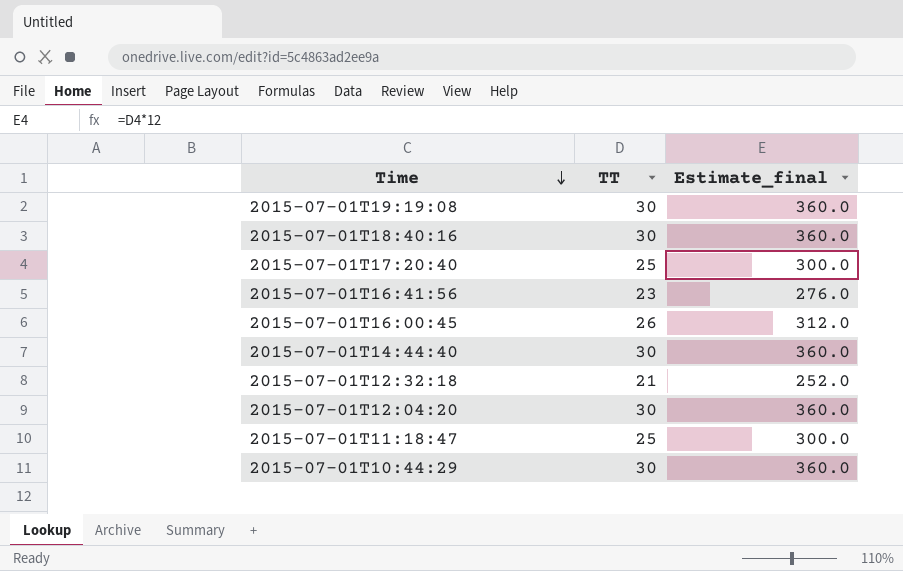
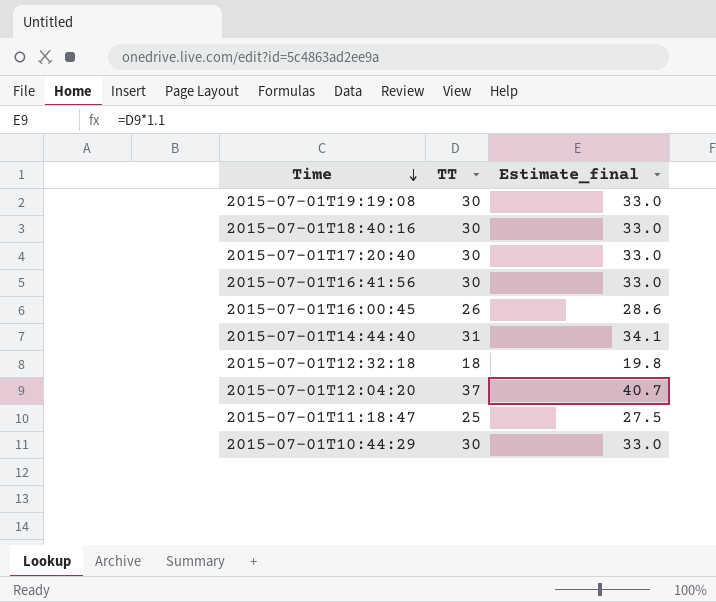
column Estimate_final | formula: [TT] * 12 -> [TT] * 1.1
2015-07-01T17:20:40 | TT: 25 -> 30
2015-07-01T16:41:56 | TT: 23 -> 30
2015-07-01T14:44:40 | TT: 30 -> 31
2015-07-01T12:32:18 | TT: 21 -> 18
2015-07-01T12:04:20 | TT: 30 -> 37

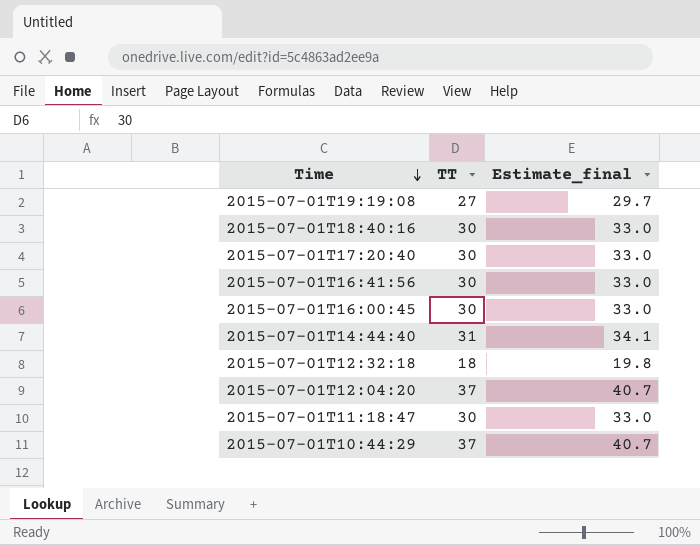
2015-07-01T19:19:08 | TT: 30 -> 27
2015-07-01T19:19:08 | Estimate_final: 33.0 -> 29.7
2015-07-01T16:00:45 | TT: 26 -> 30
2015-07-01T16:00:45 | Estimate_final: 28.6 -> 33.0
2015-07-01T11:18:47 | TT: 25 -> 30
2015-07-01T11:18:47 | Estimate_final: 27.5 -> 33.0
2015-07-01T10:44:29 | TT: 30 -> 37
2015-07-01T10:44:29 | Estimate_final: 33.0 -> 40.7

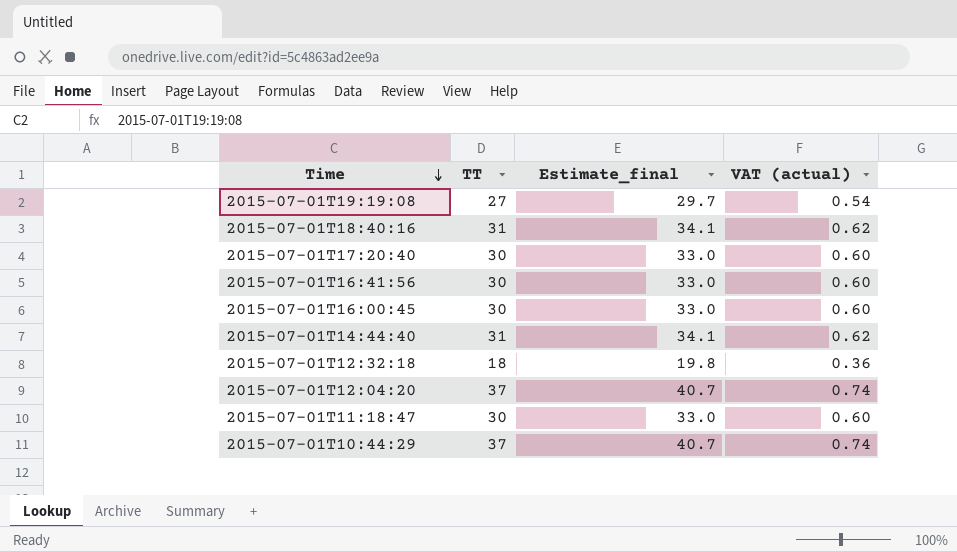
column VAT (actual) | formula: none -> [TT] * 0.02
2015-07-01T18:40:16 | TT: 30 -> 31
2015-07-01T18:40:16 | Estimate_final: 33.0 -> 34.1

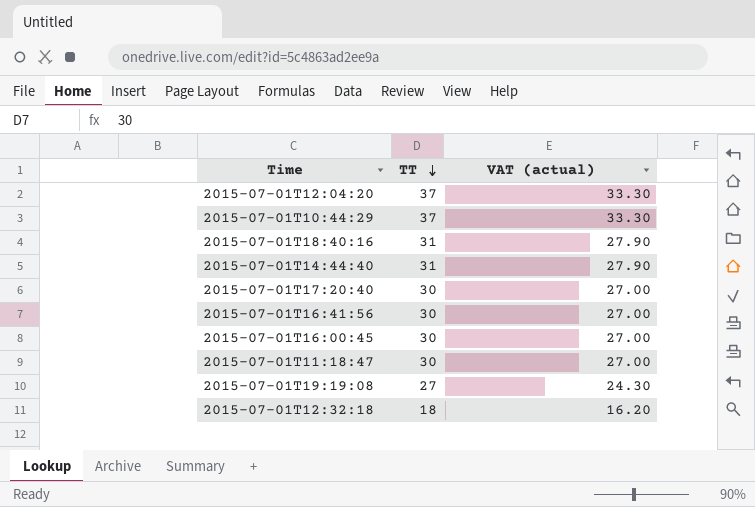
row order: Time descending -> TT descending
column Estimate_final | formula: [TT] * 1.1 -> none
column VAT (actual) | formula: [TT] * 0.02 -> [TT] * 0.9

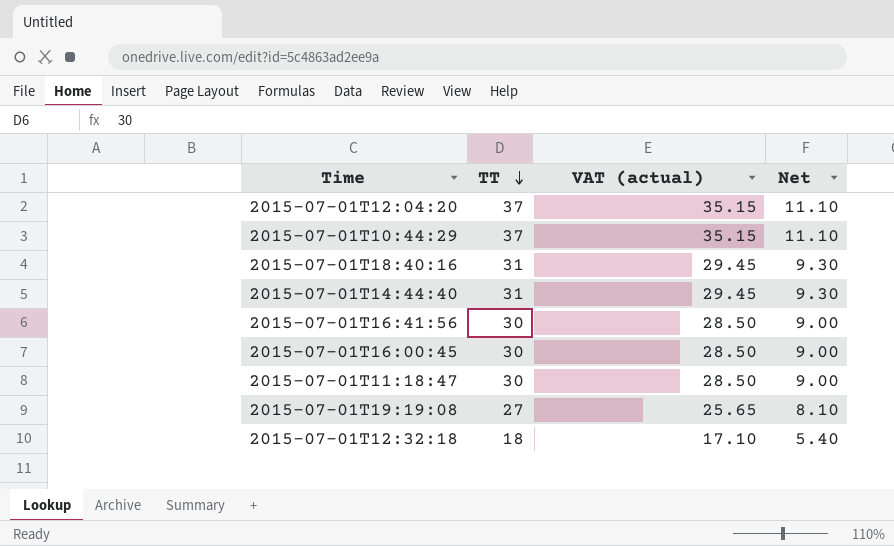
column VAT (actual) | formula: [TT] * 0.9 -> [TT] * 0.95
column Net | formula: none -> [TT] * 0.3
row 2015-07-01T17:20:40: 30 | 27.00 -> none

